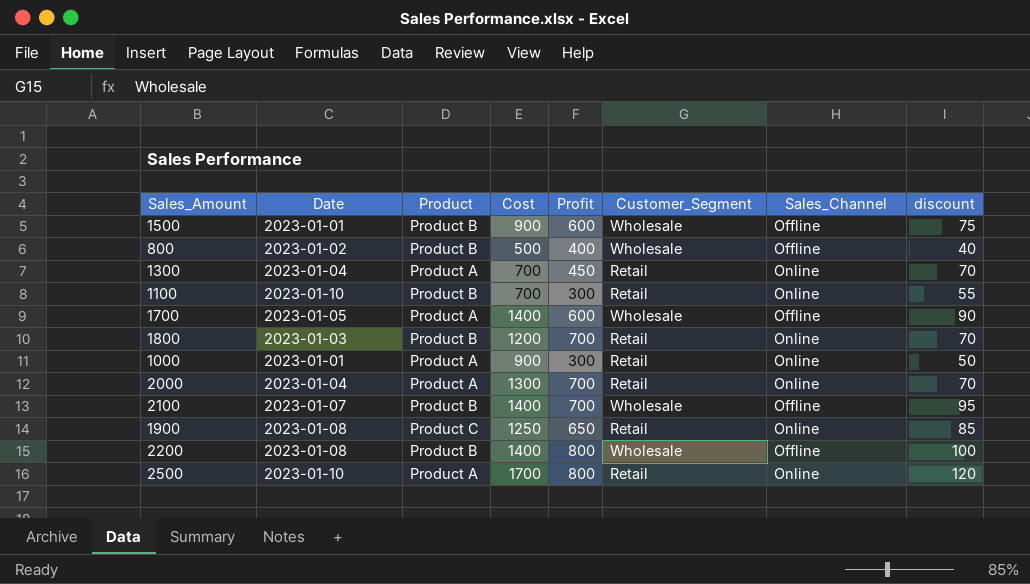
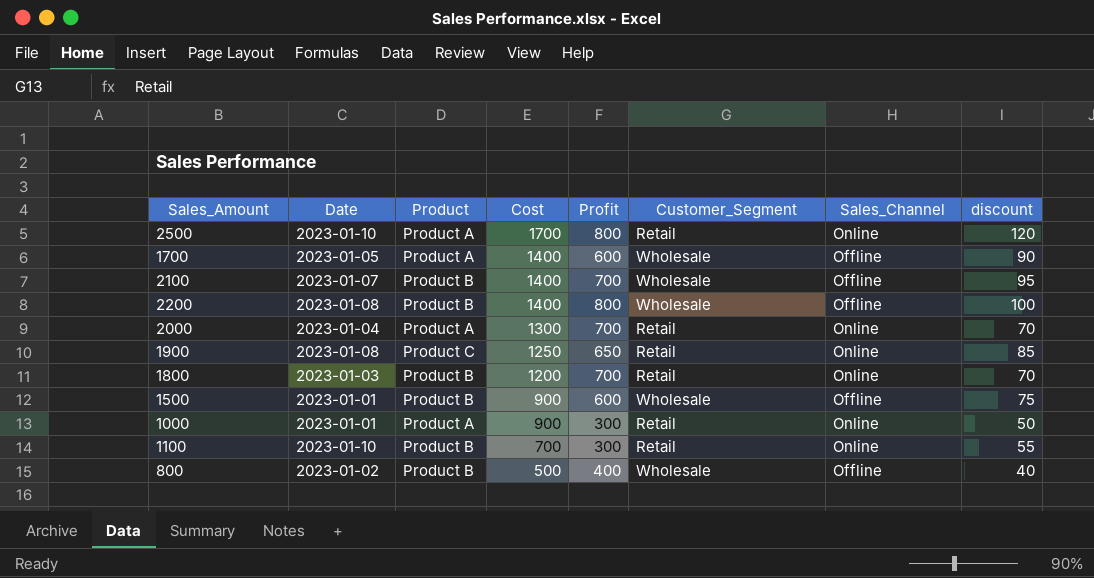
row order: none -> Cost descending
row 1300: 2023-01-04 | Product A | 700 | 450 | Retail | Online | 70 -> none

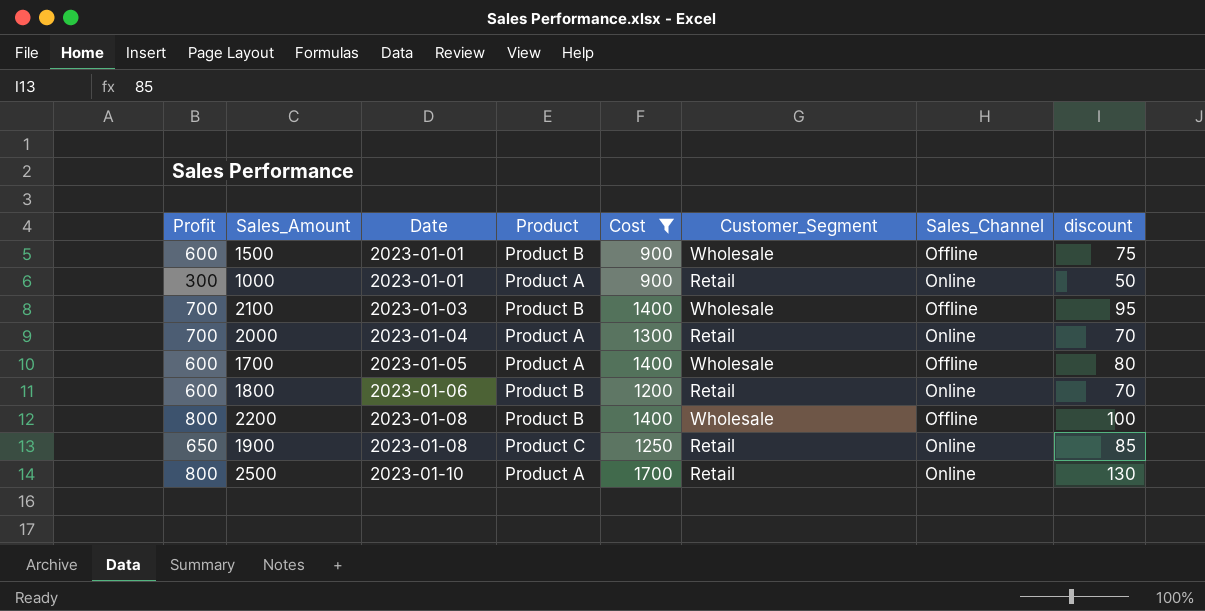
filter: none -> Cost >= 900
row order: Cost descending -> Date ascending
column Profit | position: 5 -> 1
2100 | Date: 2023-01-07 -> 2023-01-03
1700 | discount: 90 -> 80
1800 | Profit: 700 -> 600
1800 | Date: 2023-01-03 -> 2023-01-06
2500 | discount: 120 -> 130

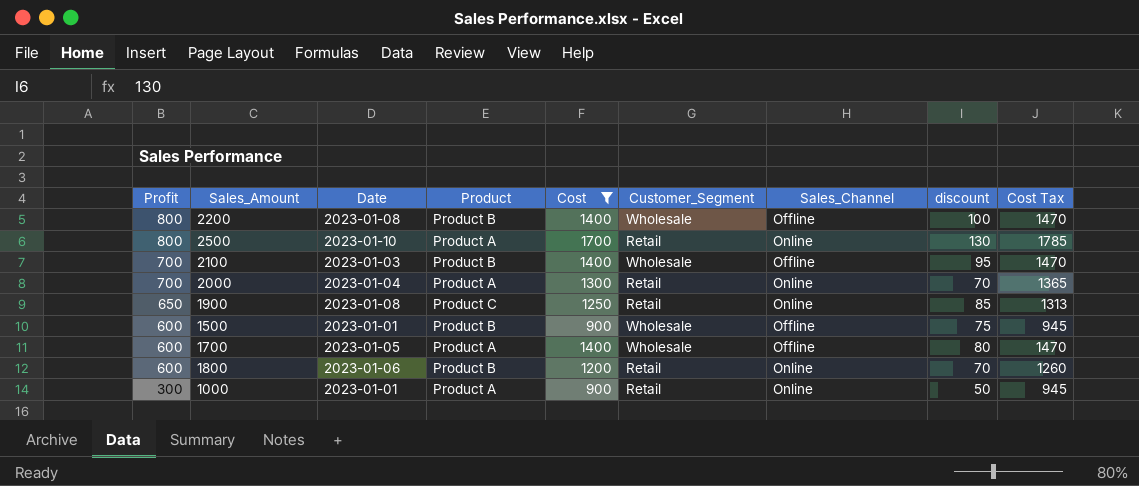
row order: Date ascending -> Profit descending
column Cost Tax | formula: none -> [Cost] * 1.05

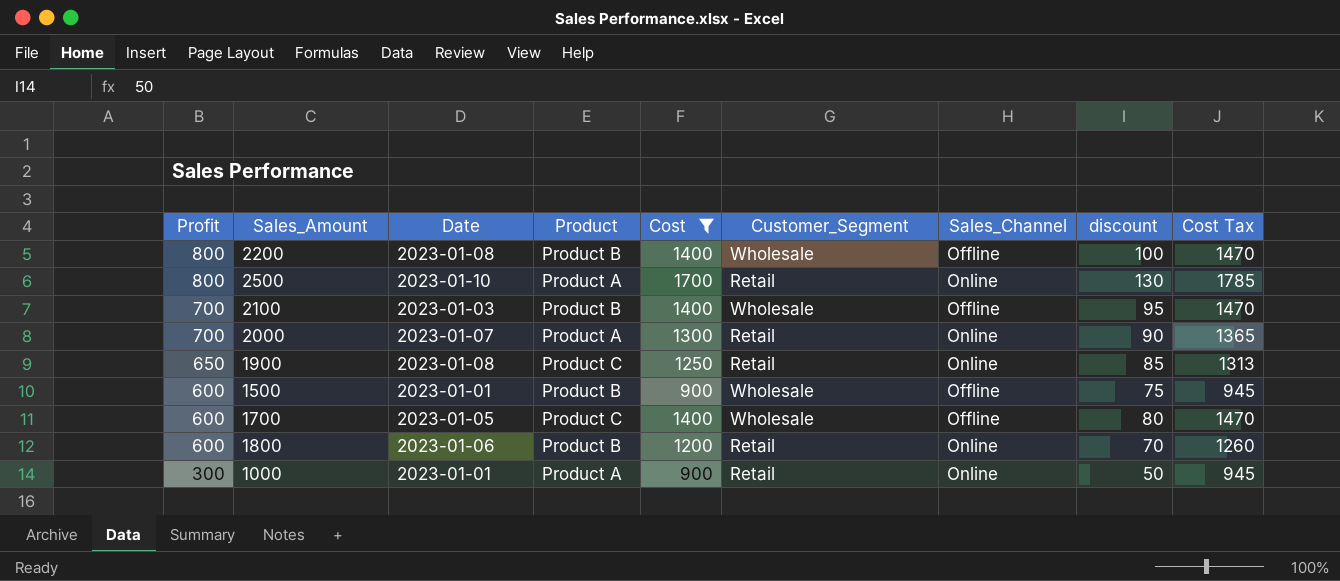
2000 | Date: 2023-01-04 -> 2023-01-07
2000 | discount: 70 -> 90
1700 | Product: Product A -> Product C

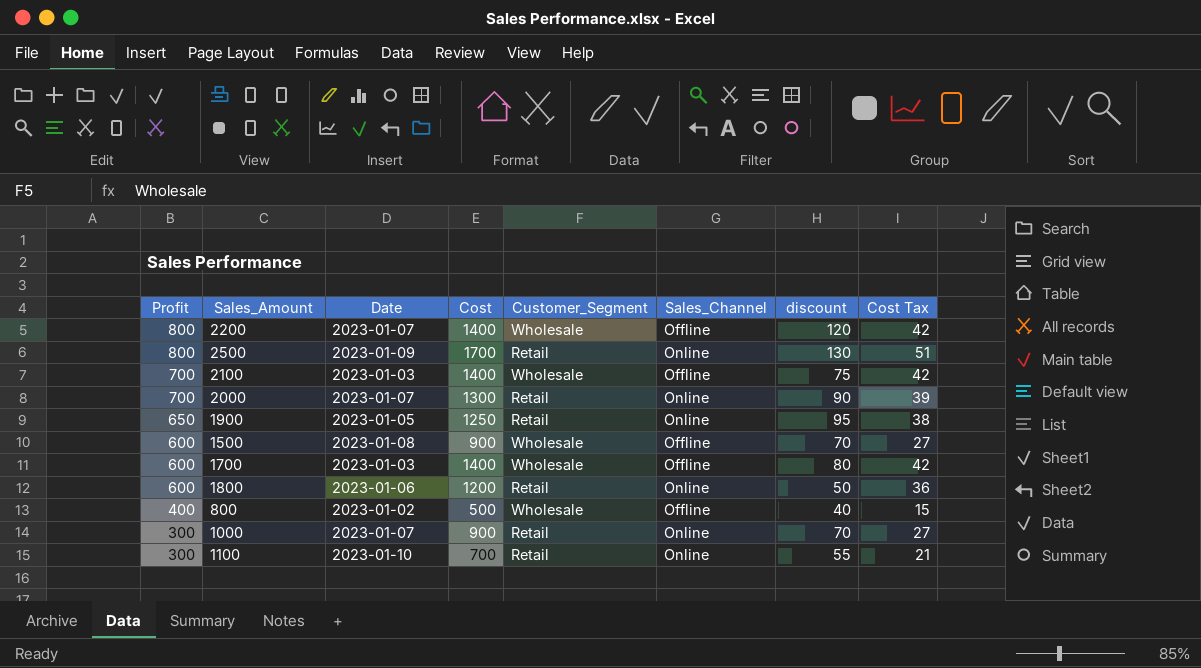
filter: Cost >= 900 -> none
column Product | position: 4 -> none
column Cost Tax | formula: [Cost] * 1.05 -> [Cost] * 0.03
2200 | Date: 2023-01-08 -> 2023-01-07
2200 | discount: 100 -> 120
2500 | Date: 2023-01-10 -> 2023-01-09
2100 | discount: 95 -> 75
1900 | Date: 2023-01-08 -> 2023-01-05
1900 | discount: 85 -> 95
1500 | Date: 2023-01-01 -> 2023-01-08
1500 | discount: 75 -> 70
1700 | Date: 2023-01-05 -> 2023-01-03
1800 | discount: 70 -> 50
1000 | Date: 2023-01-01 -> 2023-01-07
1000 | discount: 50 -> 70

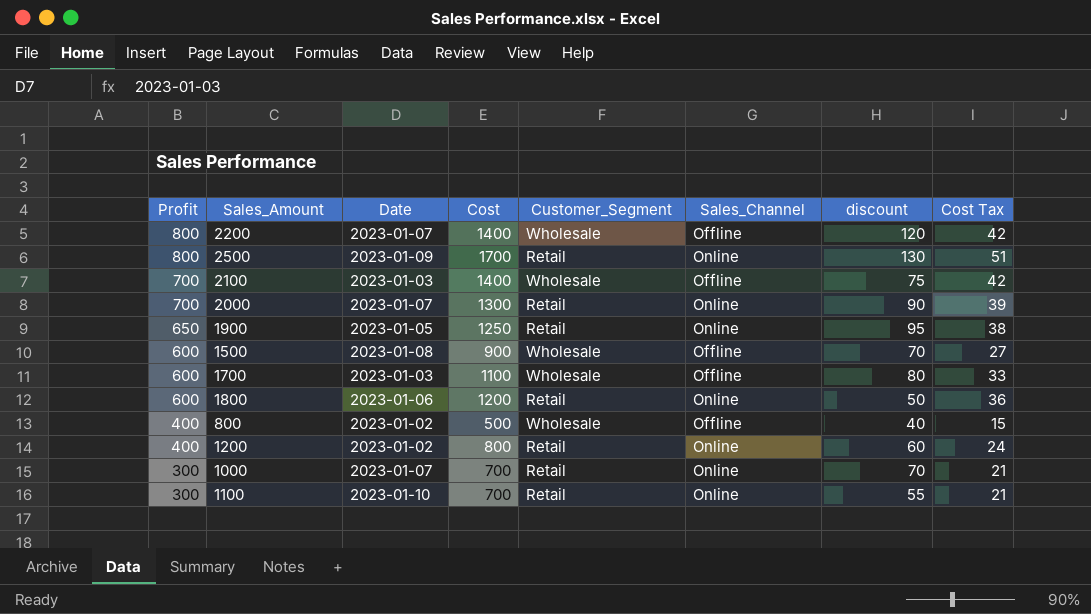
1700 | Cost: 1400 -> 1100
1700 | Cost Tax: 42 -> 33
row 1200: none -> 400 | 2023-01-02 | 800 | Retail | Online | 60 | 24
1000 | Cost: 900 -> 700
1000 | Cost Tax: 27 -> 21

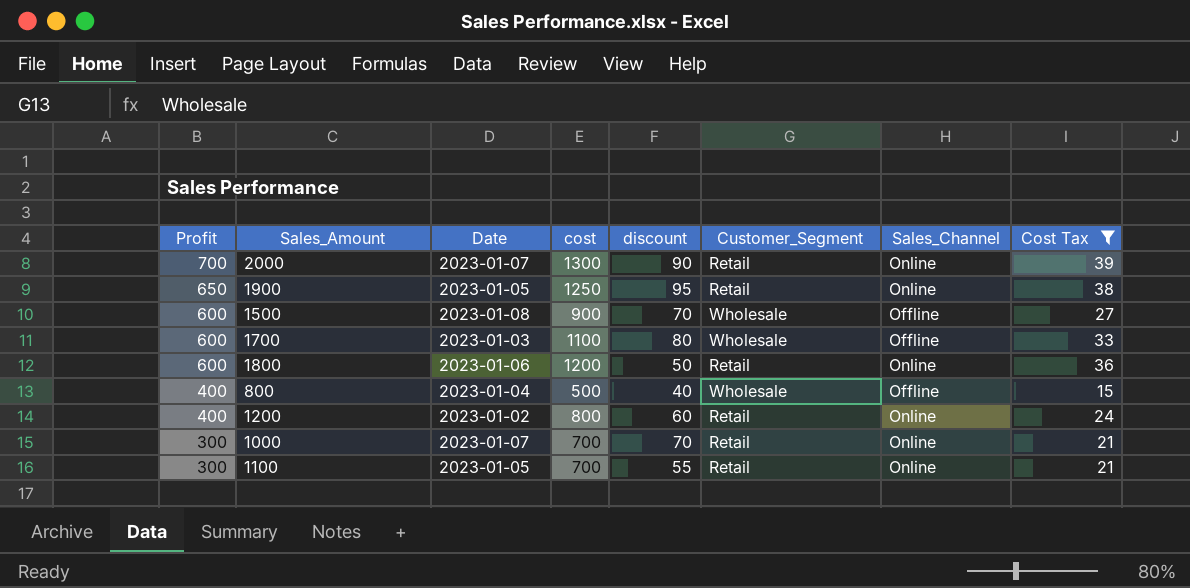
filter: none -> Cost Tax <= 39
column name: Cost -> cost
column discount | position: 7 -> 5
800 | Date: 2023-01-02 -> 2023-01-04
1100 | Date: 2023-01-10 -> 2023-01-05

